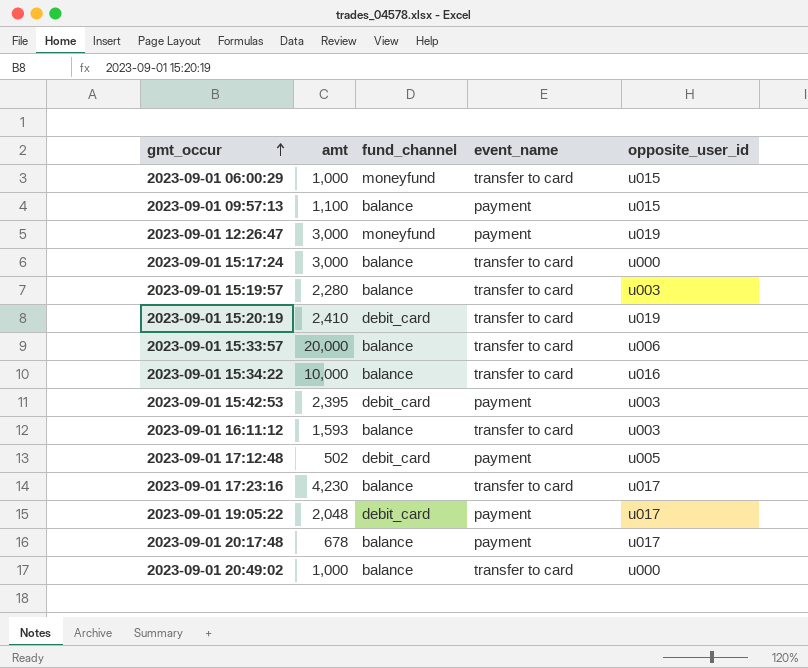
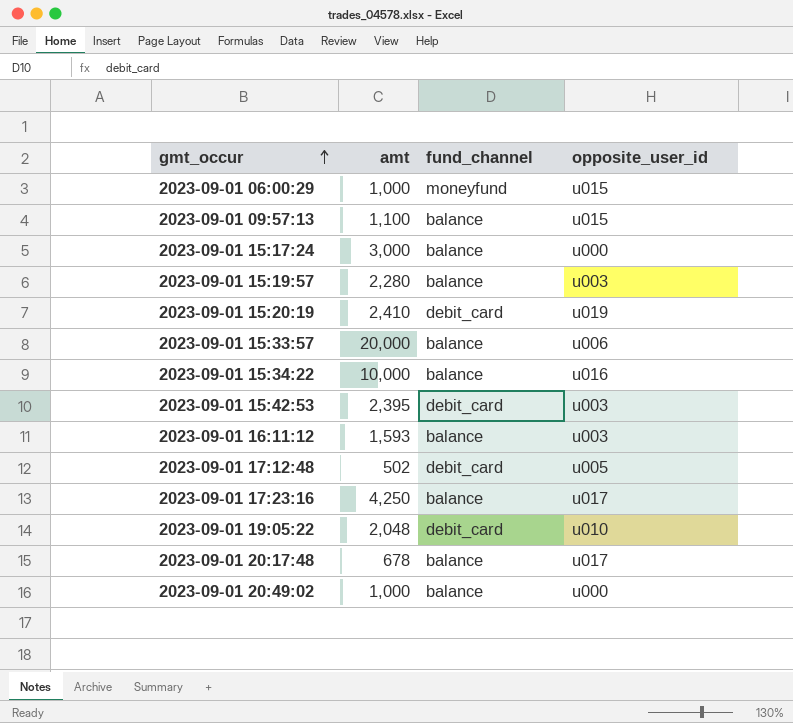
column event_name | position: 4 -> none
row 2023-09-01 12:26:47: 3,000 | moneyfund | payment | u019 -> none
2023-09-01 17:23:16 | amt: 4,230 -> 4,250
2023-09-01 19:05:22 | opposite_user_id: u017 -> u010

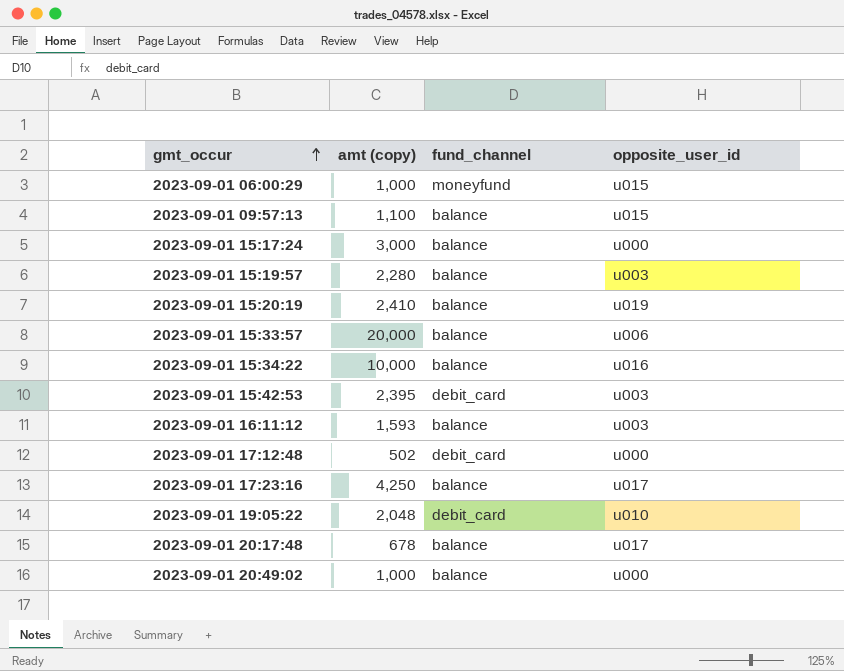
column name: amt -> amt (copy)
2023-09-01 15:20:19 | fund_channel: debit_card -> balance
2023-09-01 17:12:48 | opposite_user_id: u005 -> u000

